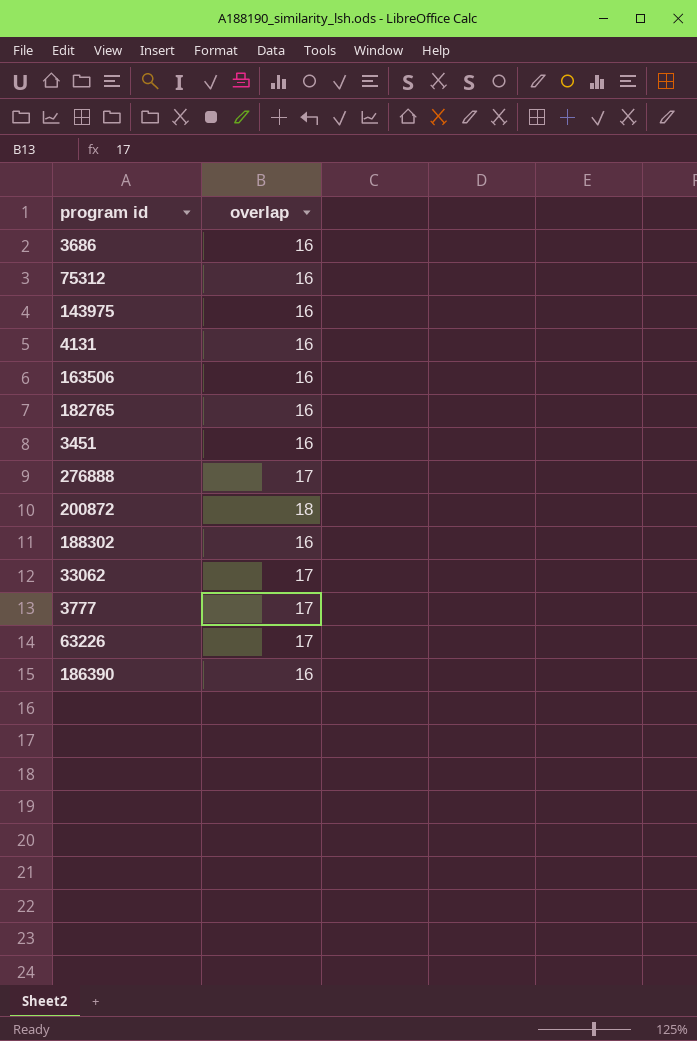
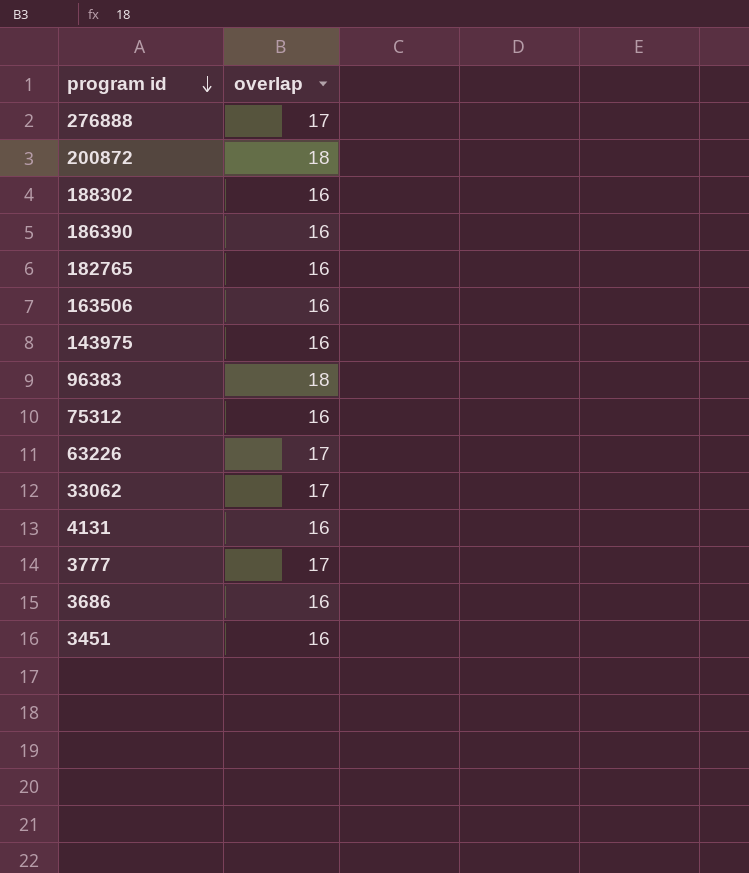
row order: none -> program id descending
row 96383: none -> 18

